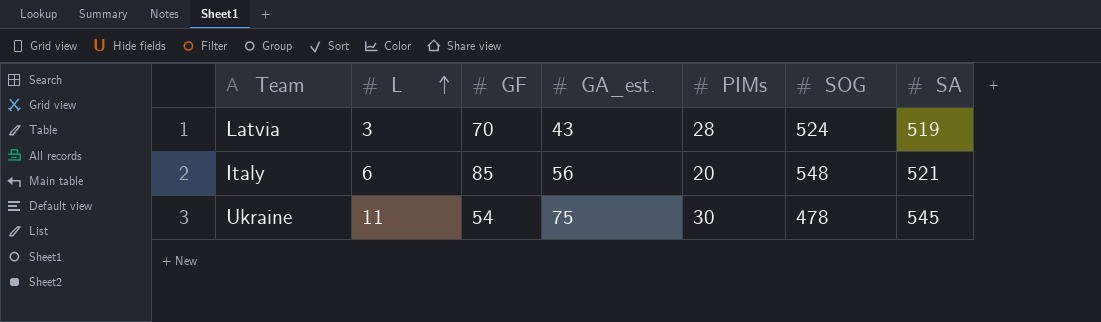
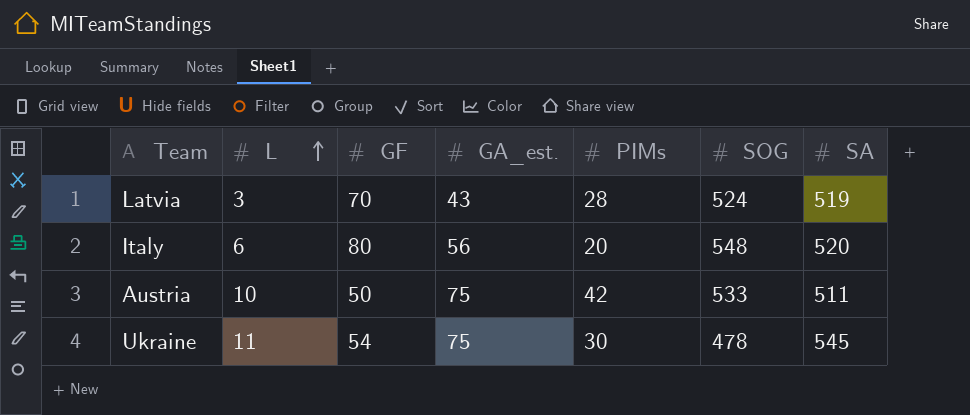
Italy | GF: 85 -> 80
Italy | SA: 521 -> 520
row Austria: none -> 10 | 50 | 75 | 42 | 533 | 511

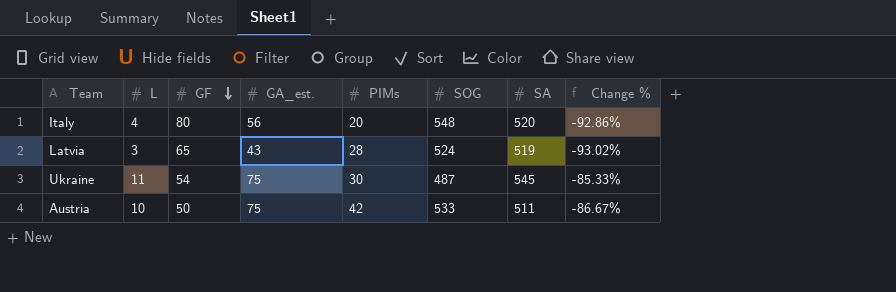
row order: L ascending -> GF descending
column Change % | formula: none -> ([L] - [GA_est.]) / [GA_est.]
Italy | L: 6 -> 4
Latvia | GF: 70 -> 65
Ukraine | SOG: 478 -> 487

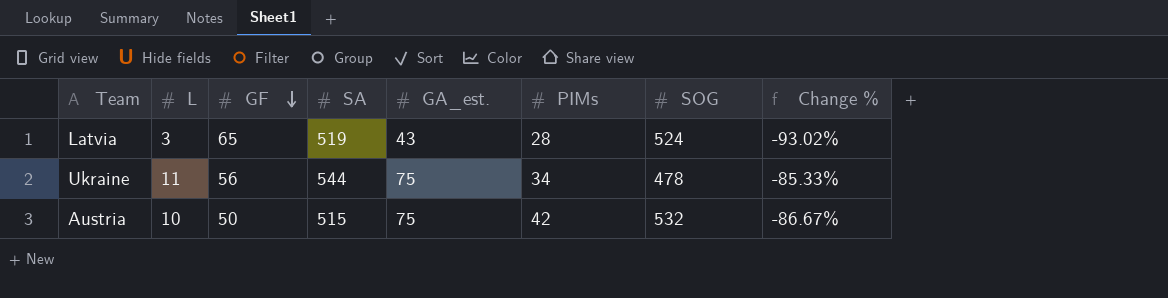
column SA | position: 7 -> 4
row Italy: 4 | 80 | 56 | 20 | 548 | 520 | -92.86% -> none
Ukraine | GF: 54 -> 56
Ukraine | SA: 545 -> 544
Ukraine | PIMs: 30 -> 34
Ukraine | SOG: 487 -> 478
Austria | SA: 511 -> 515
Austria | SOG: 533 -> 532

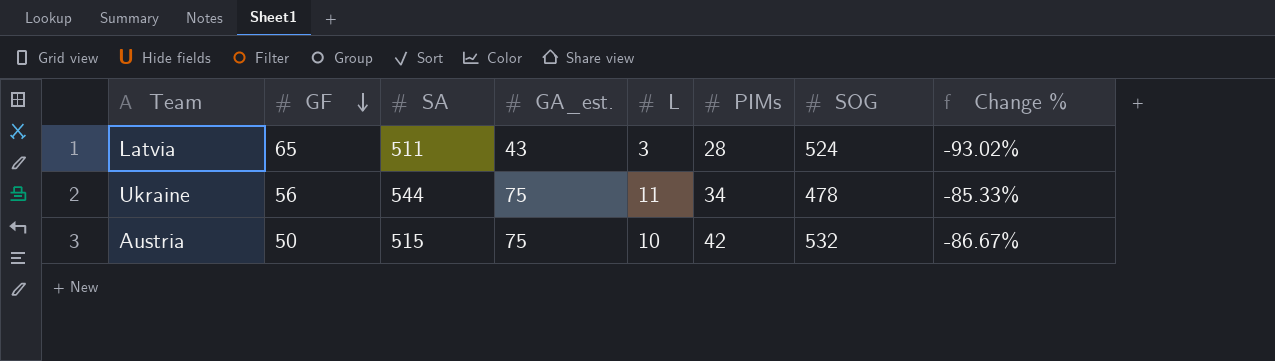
column L | position: 2 -> 5
Latvia | SA: 519 -> 511

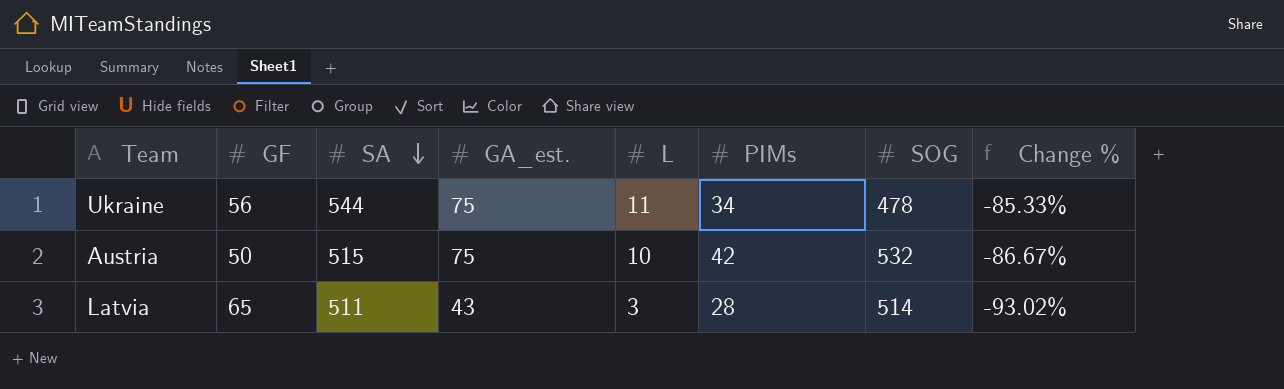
row order: GF descending -> SA descending
Latvia | SOG: 524 -> 514

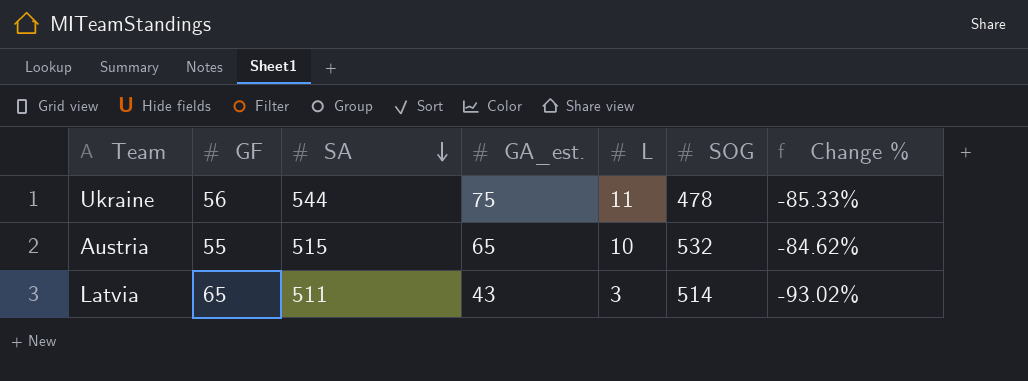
column PIMs | position: 6 -> none
Austria | GF: 50 -> 55
Austria | GA_est.: 75 -> 65
Austria | Change %: -86.67% -> -84.62%

